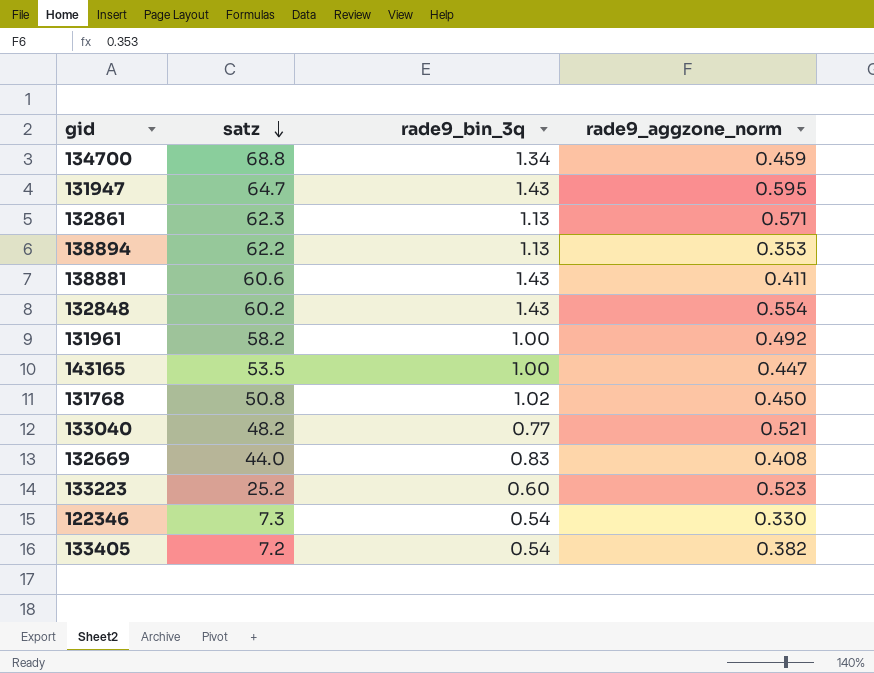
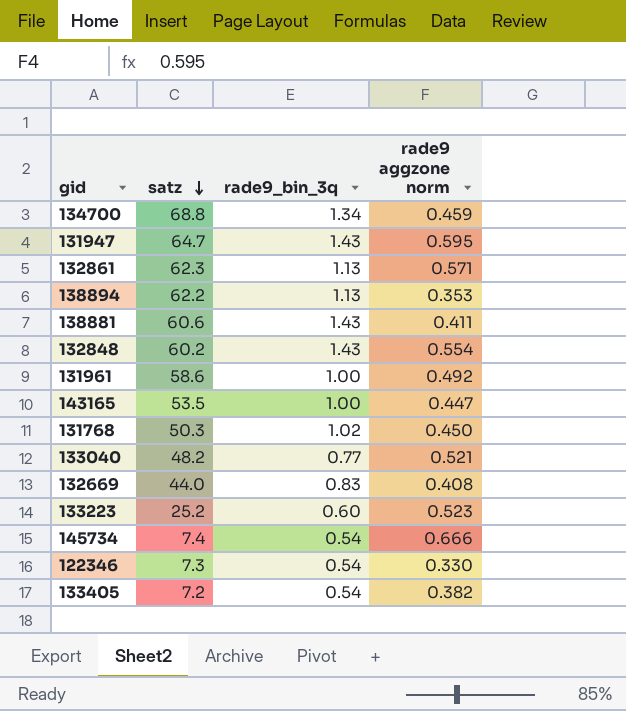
column name: rade9_aggzone_norm -> rade9 aggzone norm
131961 | satz: 58.2 -> 58.6
131768 | satz: 50.8 -> 50.3
row 145734: none -> 7.4 | 0.54 | 0.666

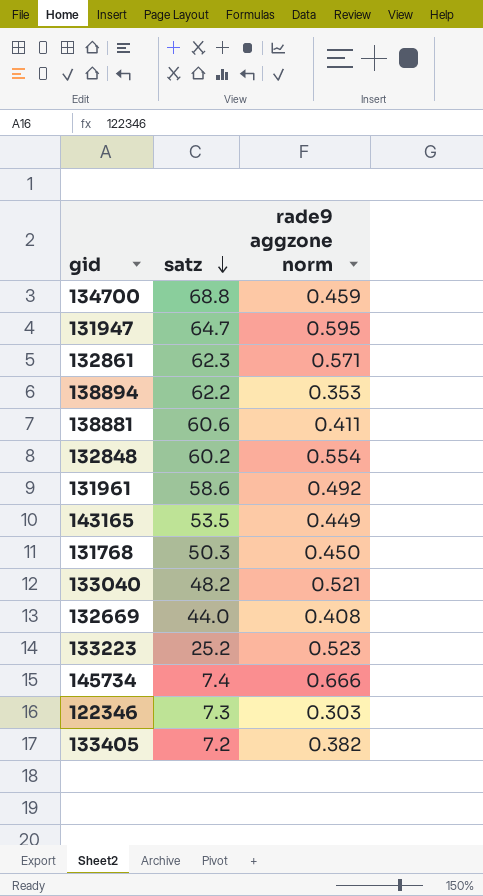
column rade9_bin_3q | position: 3 -> none
143165 | rade9 aggzone norm: 0.447 -> 0.449
122346 | rade9 aggzone norm: 0.330 -> 0.303

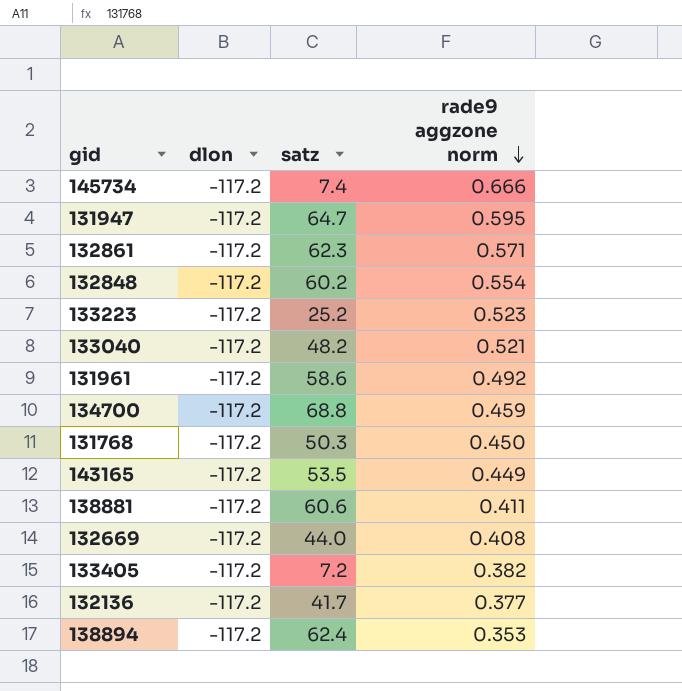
row order: satz descending -> rade9 aggzone norm descending
column dlon | position: none -> 2
row 122346: 7.3 | 0.303 -> none
row 132136: none -> -117.2 | 41.7 | 0.377
138894 | satz: 62.2 -> 62.4

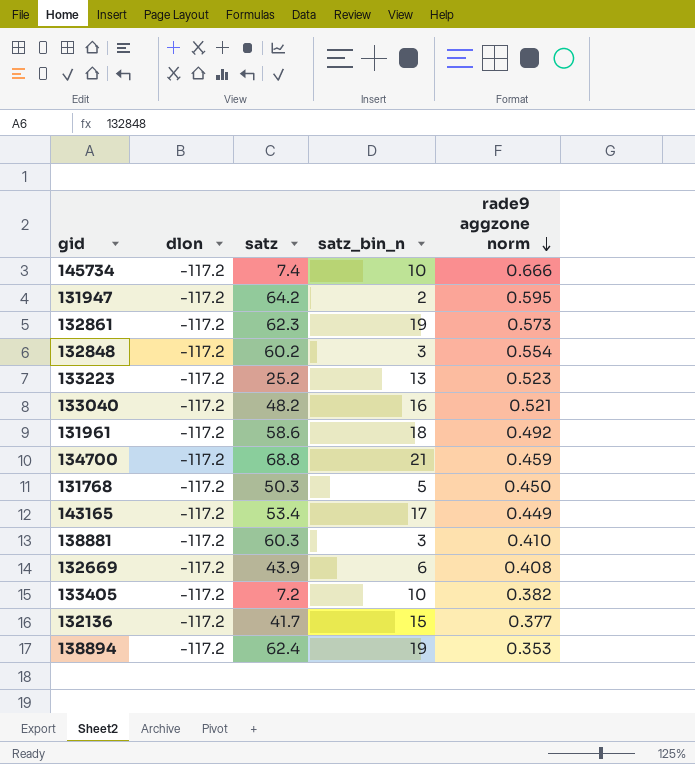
column satz_bin_n | position: none -> 4
131947 | satz: 64.7 -> 64.2
132861 | rade9 aggzone norm: 0.571 -> 0.573
143165 | satz: 53.5 -> 53.4
138881 | satz: 60.6 -> 60.3
138881 | rade9 aggzone norm: 0.411 -> 0.410
132669 | satz: 44.0 -> 43.9

